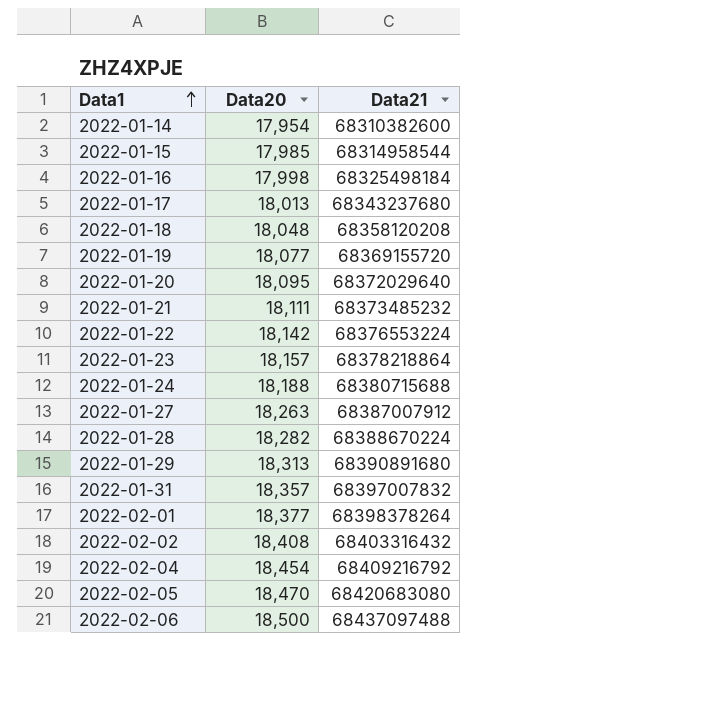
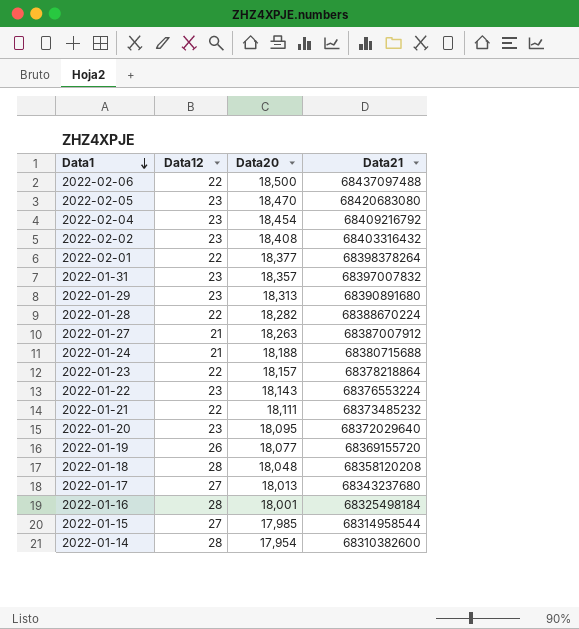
row order: Data1 ascending -> Data1 descending
column Data12 | position: none -> 2
2022-01-22 | Data20: 18,142 -> 18,143
2022-01-16 | Data20: 17,998 -> 18,001

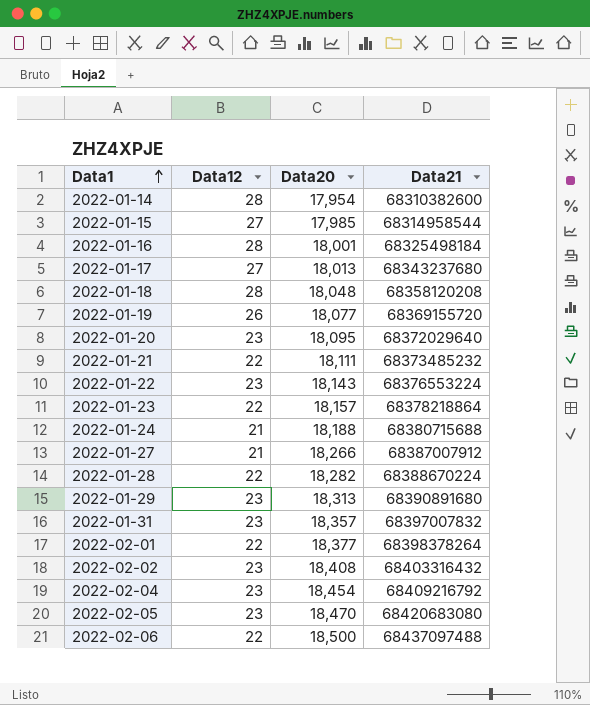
row order: Data1 descending -> Data1 ascending
2022-01-27 | Data20: 18,263 -> 18,266

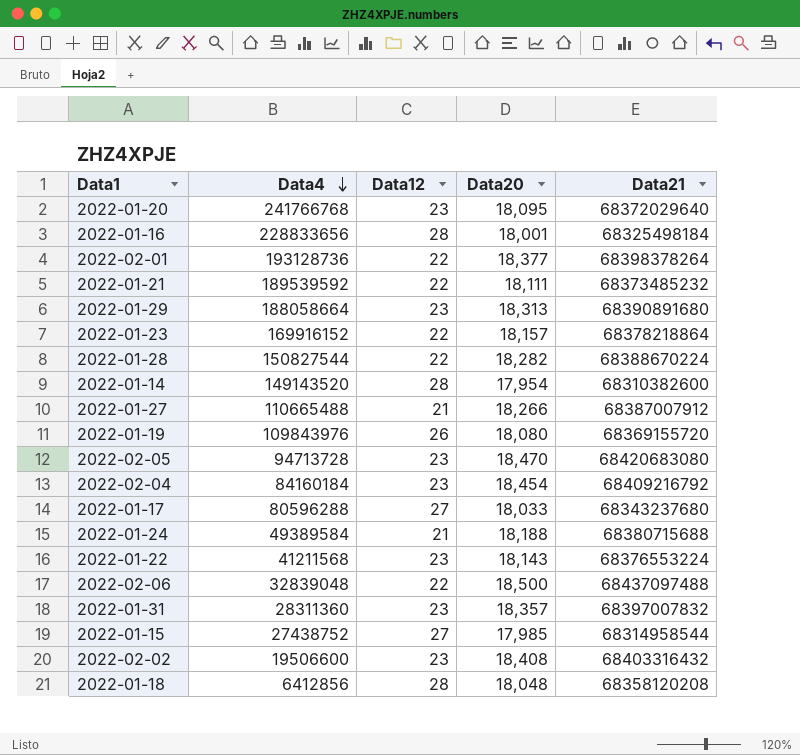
row order: Data1 ascending -> Data4 descending
column Data4 | position: none -> 2
2022-01-19 | Data20: 18,077 -> 18,080
2022-01-17 | Data20: 18,013 -> 18,033

